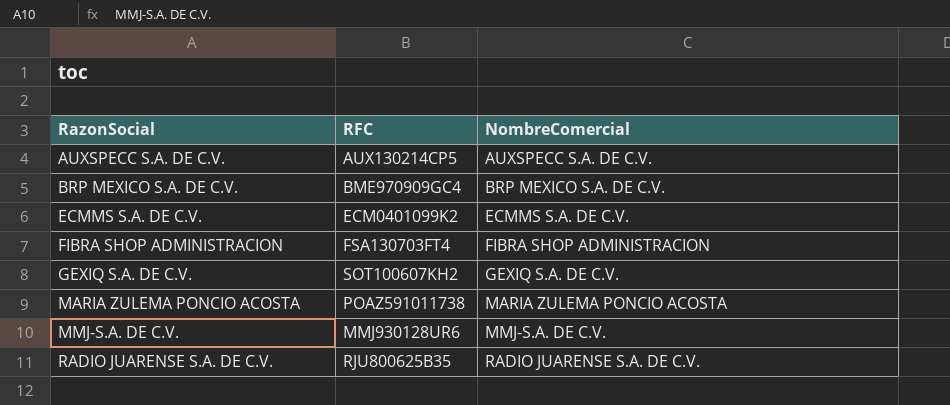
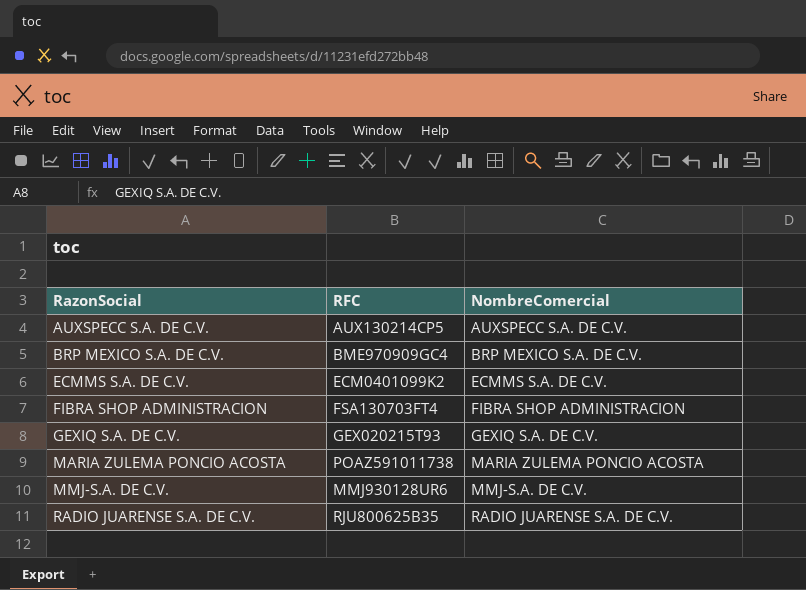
GEXIQ S.A. DE C.V. | RFC: SOT100607KH2 -> GEX020215T93

